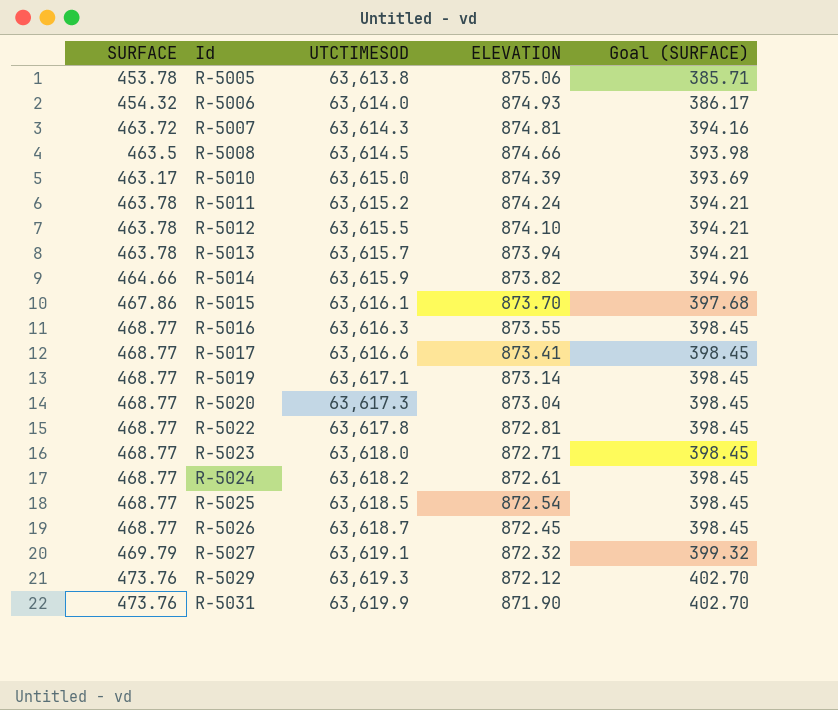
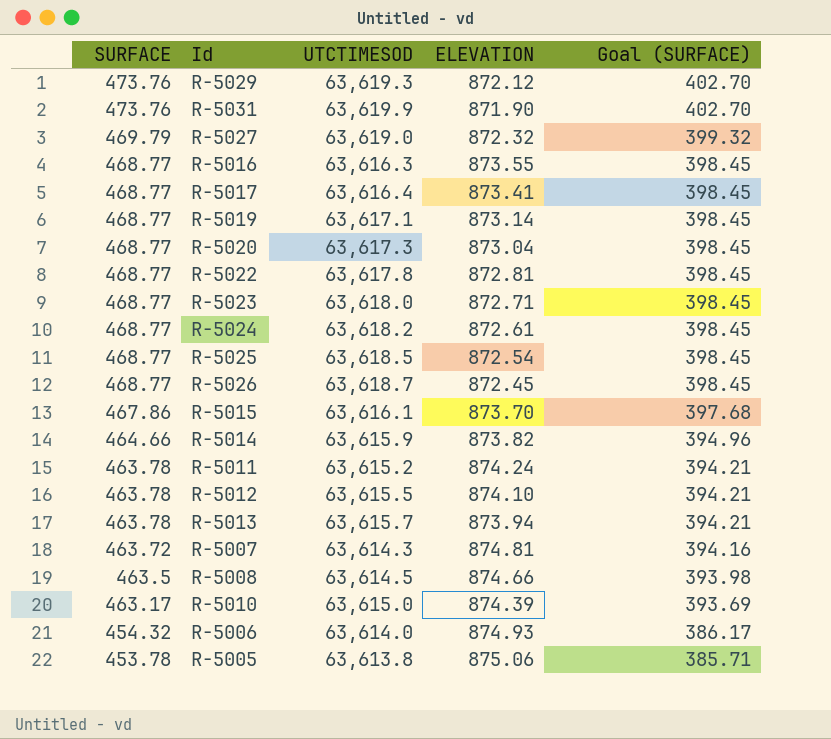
row order: Id ascending -> SURFACE descending
R-5027 | UTCTIMESOD: 63,619.1 -> 63,619.0
R-5017 | UTCTIMESOD: 63,616.6 -> 63,616.4

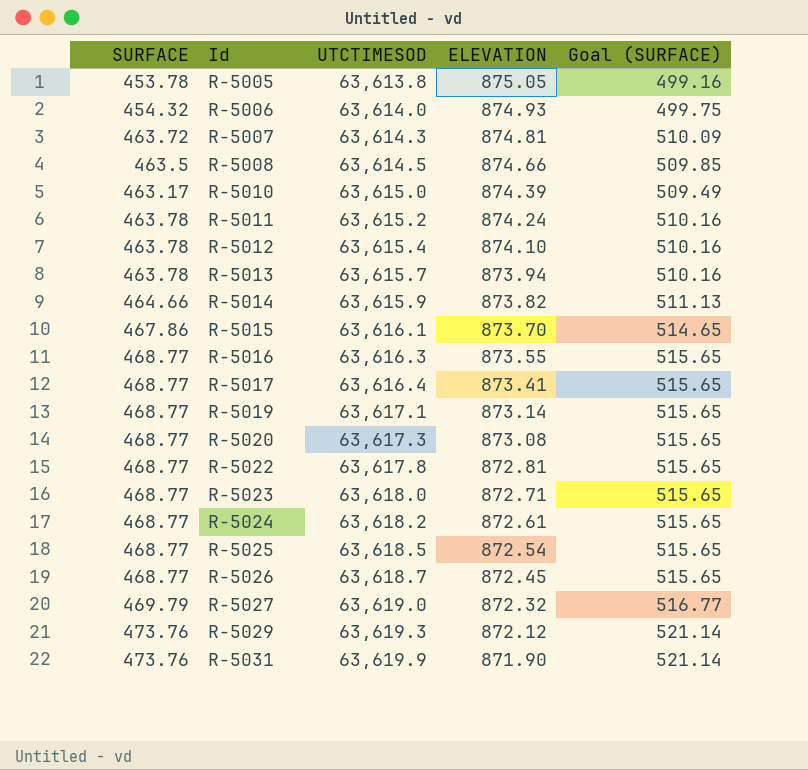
row order: SURFACE descending -> Id ascending
column Goal (SURFACE) | formula: [SURFACE] * 0.85 -> [SURFACE] * 1.1
R-5005 | ELEVATION: 875.06 -> 875.05
R-5012 | UTCTIMESOD: 63,615.5 -> 63,615.4
R-5020 | ELEVATION: 873.04 -> 873.08

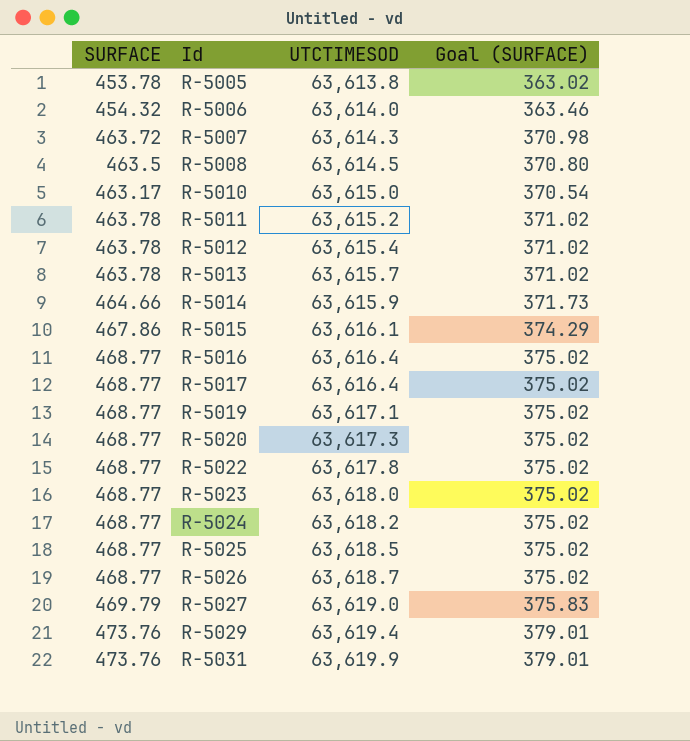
column ELEVATION | position: 4 -> none
column Goal (SURFACE) | formula: [SURFACE] * 1.1 -> [SURFACE] * 0.8
R-5016 | UTCTIMESOD: 63,616.3 -> 63,616.4
R-5029 | UTCTIMESOD: 63,619.3 -> 63,619.4

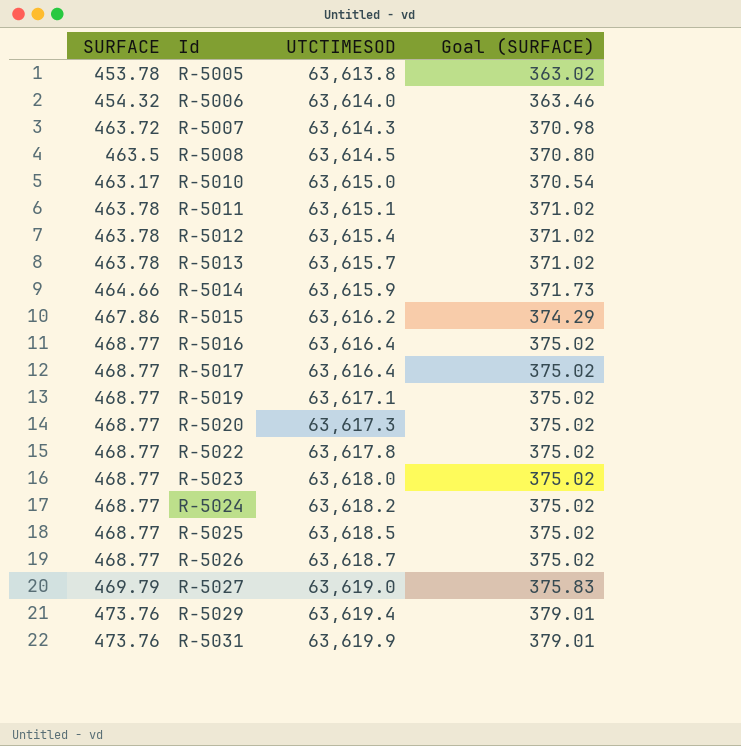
R-5011 | UTCTIMESOD: 63,615.2 -> 63,615.1
R-5015 | UTCTIMESOD: 63,616.1 -> 63,616.2

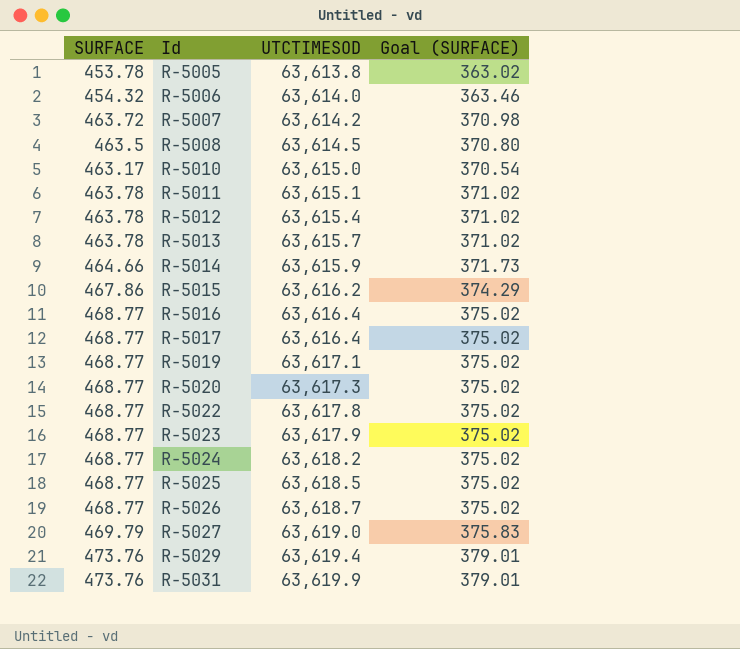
R-5007 | UTCTIMESOD: 63,614.3 -> 63,614.2
R-5023 | UTCTIMESOD: 63,618.0 -> 63,617.9

